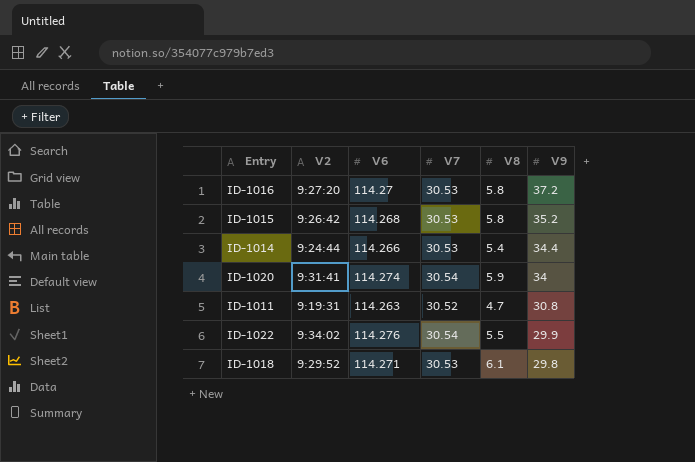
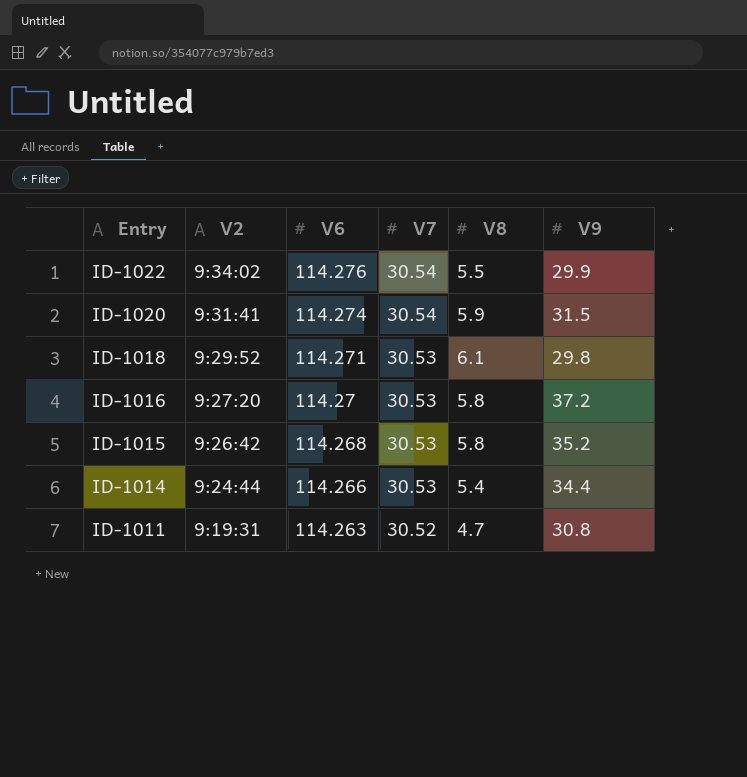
row order: V9 descending -> Entry descending
ID-1020 | V9: 34 -> 31.5

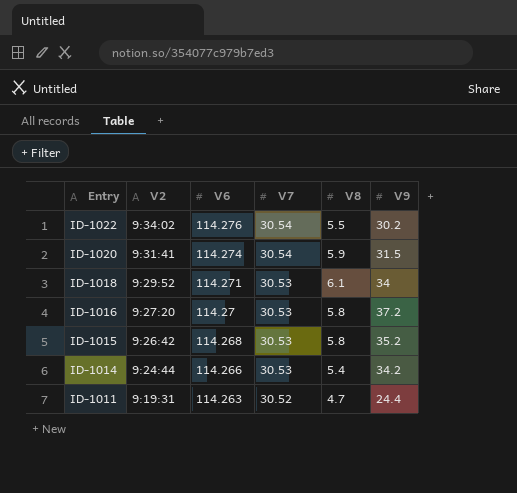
ID-1022 | V9: 29.9 -> 30.2
ID-1018 | V9: 29.8 -> 34
ID-1014 | V9: 34.4 -> 34.2
ID-1011 | V9: 30.8 -> 24.4

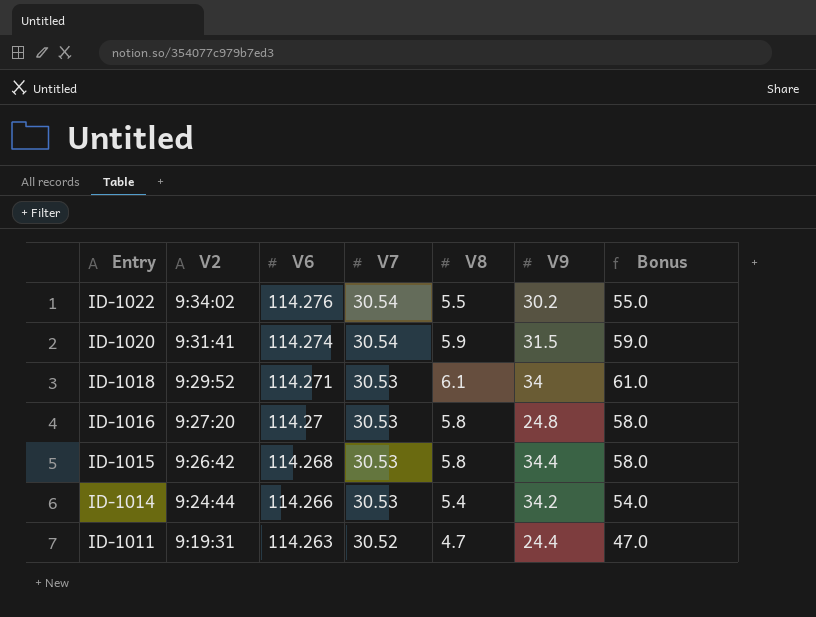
column Bonus | formula: none -> [V8] * 10
ID-1016 | V9: 37.2 -> 24.8
ID-1015 | V9: 35.2 -> 34.4

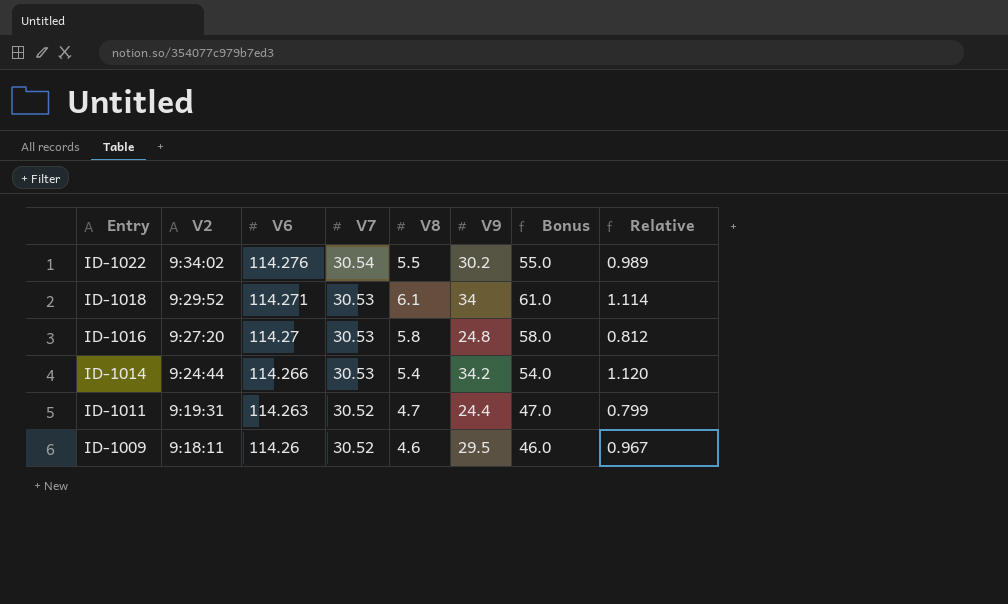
column Relative | formula: none -> [V9] / [V7]
row ID-1020: 9:31:41 | 114.274 | 30.54 | 5.9 | 31.5 | 59.0 -> none
row ID-1015: 9:26:42 | 114.268 | 30.53 | 5.8 | 34.4 | 58.0 -> none
row ID-1009: none -> 9:18:11 | 114.26 | 30.52 | 4.6 | 29.5 | 46.0 | 0.967

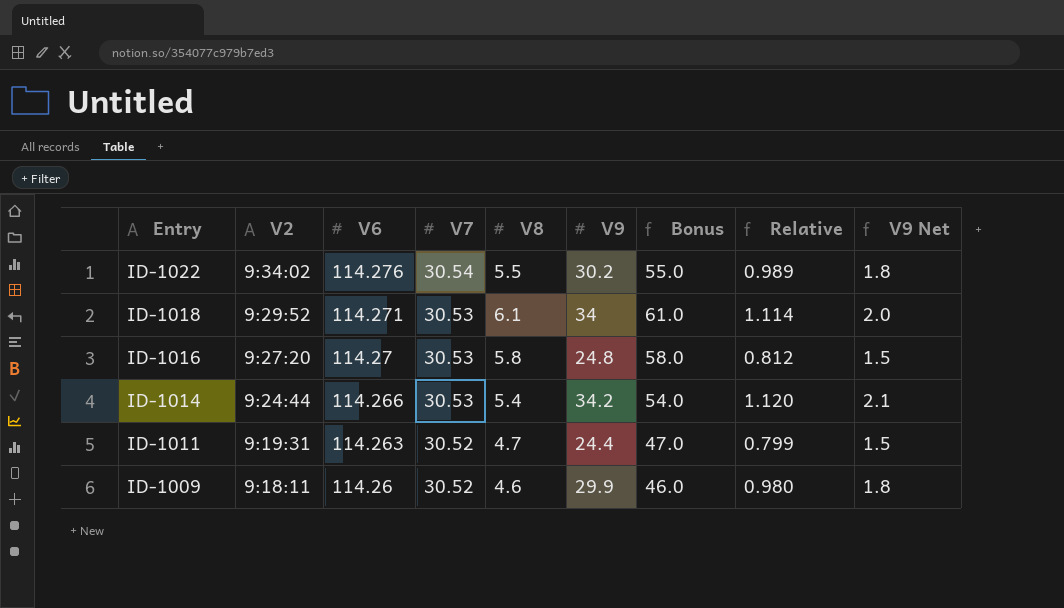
column V9 Net | formula: none -> [V9] * 0.06
ID-1009 | V9: 29.5 -> 29.9
ID-1009 | Relative: 0.967 -> 0.980

